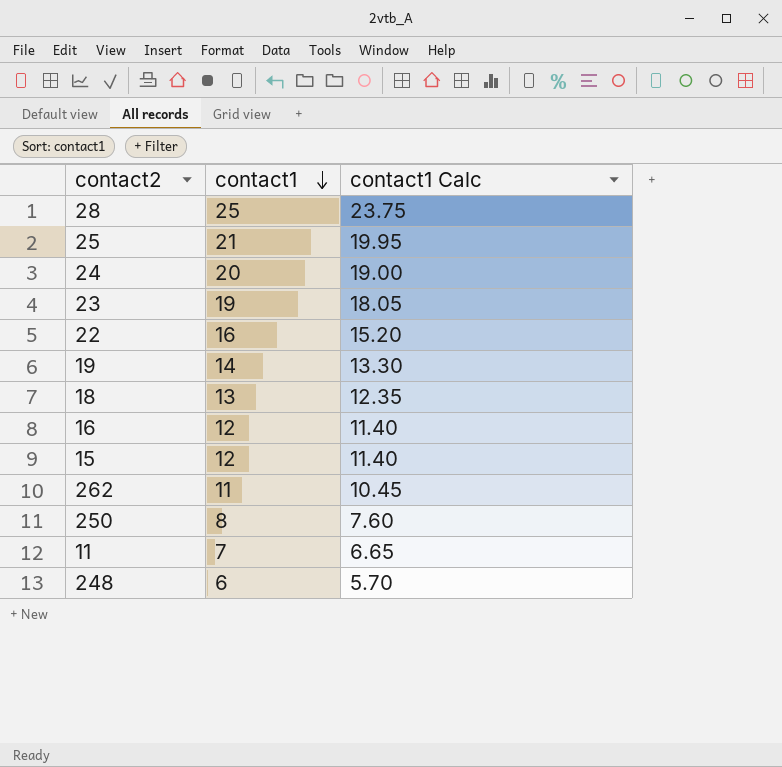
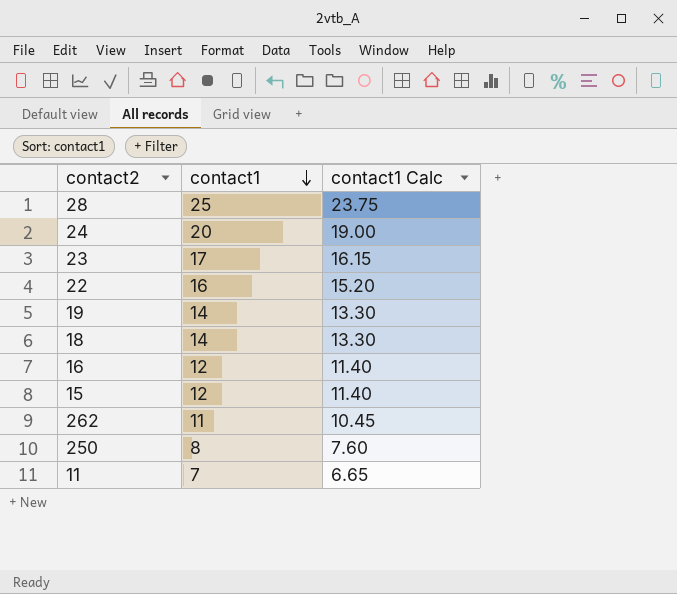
row 25: 21 | 19.95 -> none
row 248: 6 | 5.70 -> none
23 | contact1: 19 -> 17
23 | contact1 Calc: 18.05 -> 16.15
18 | contact1: 13 -> 14
18 | contact1 Calc: 12.35 -> 13.30

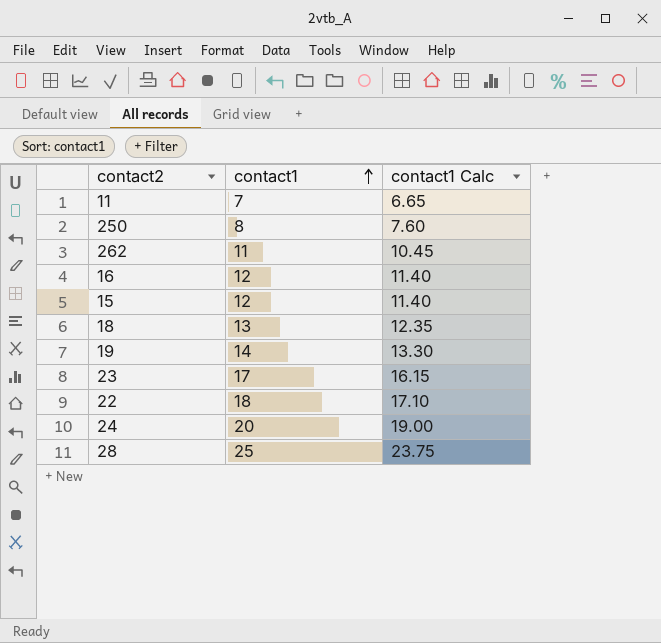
row order: contact1 descending -> contact1 ascending
18 | contact1: 14 -> 13
18 | contact1 Calc: 13.30 -> 12.35
22 | contact1: 16 -> 18
22 | contact1 Calc: 15.20 -> 17.10

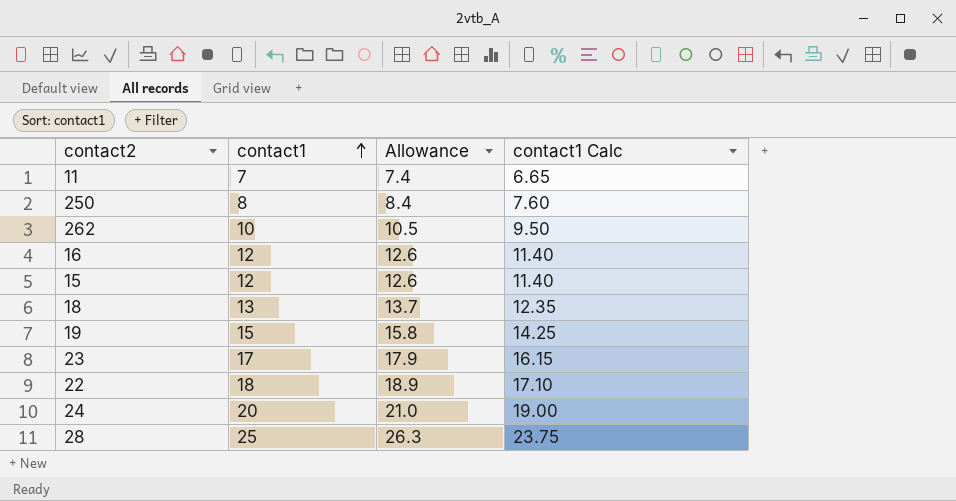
column Allowance | formula: none -> [contact1] * 1.05
262 | contact1: 11 -> 10
262 | contact1 Calc: 10.45 -> 9.50
19 | contact1: 14 -> 15
19 | contact1 Calc: 13.30 -> 14.25

